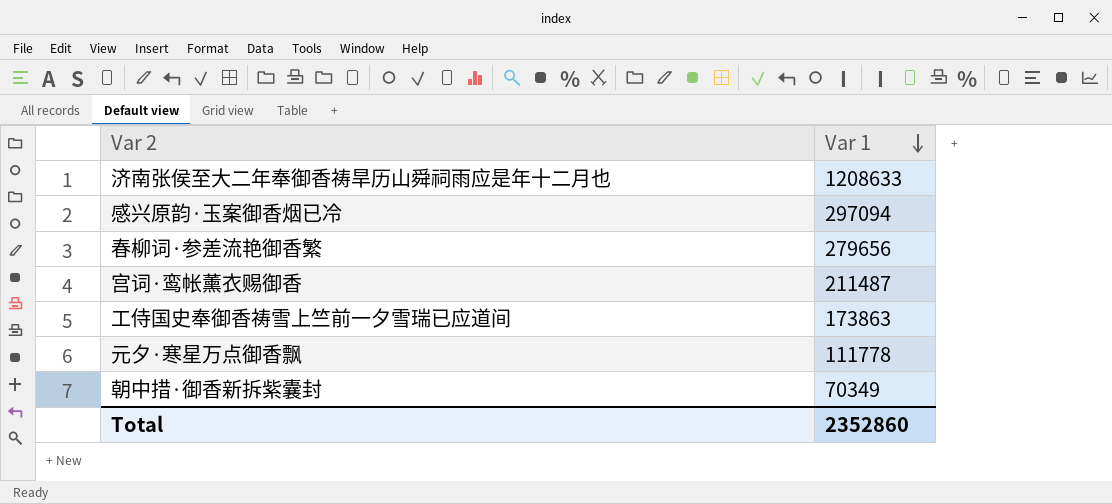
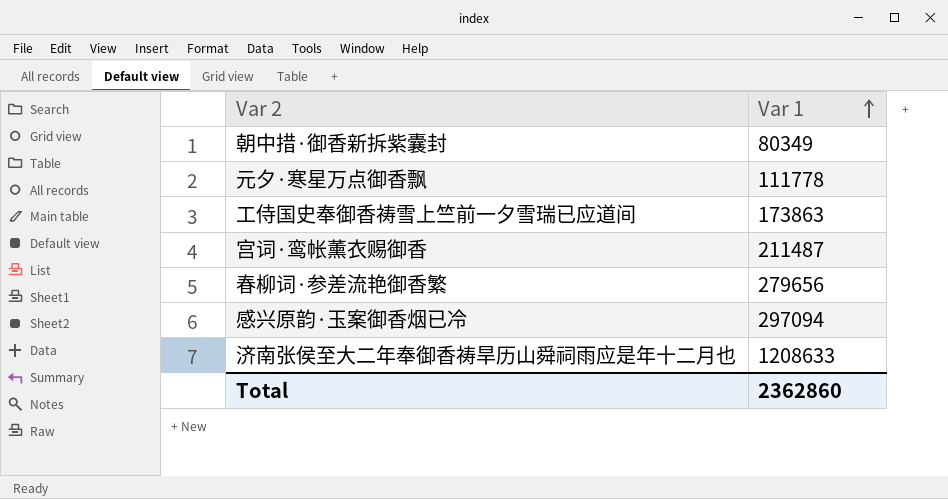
row order: Var 1 descending -> Var 1 ascending
朝中措·御香新拆紫囊封 | Var 1: 70349 -> 80349
Total | Var 1: 2352860 -> 2362860

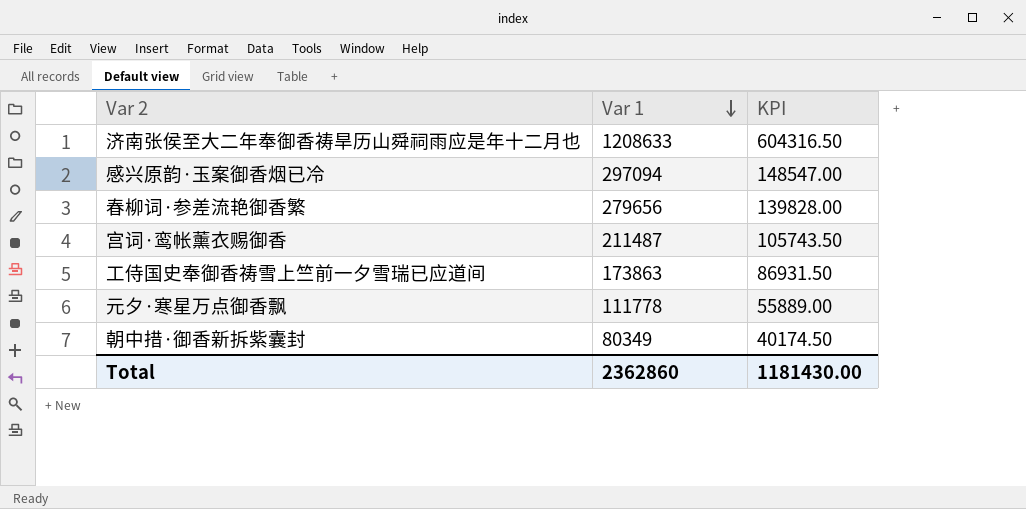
row order: Var 1 ascending -> Var 1 descending
column KPI | formula: none -> [Var 1] * 0.5

